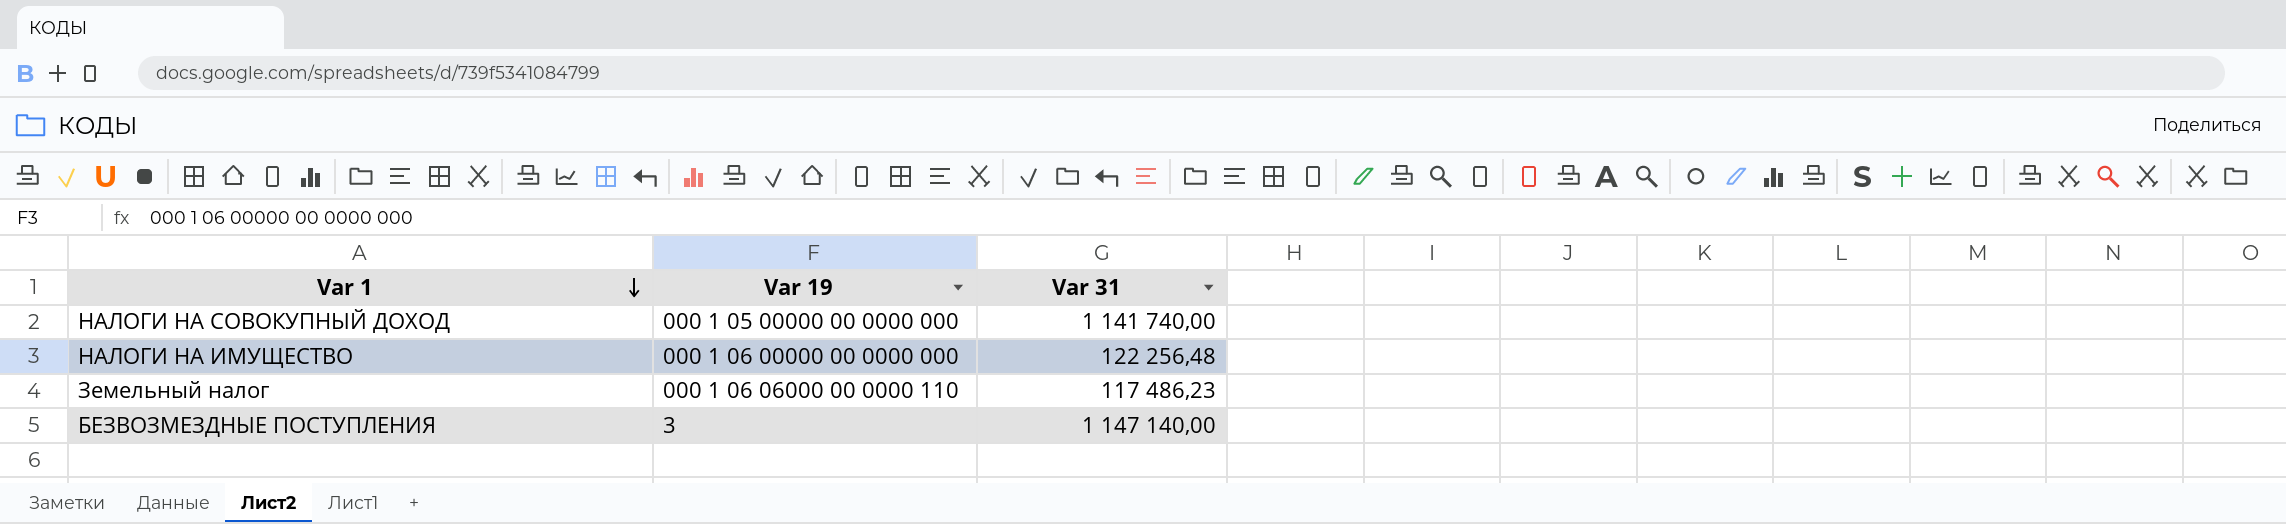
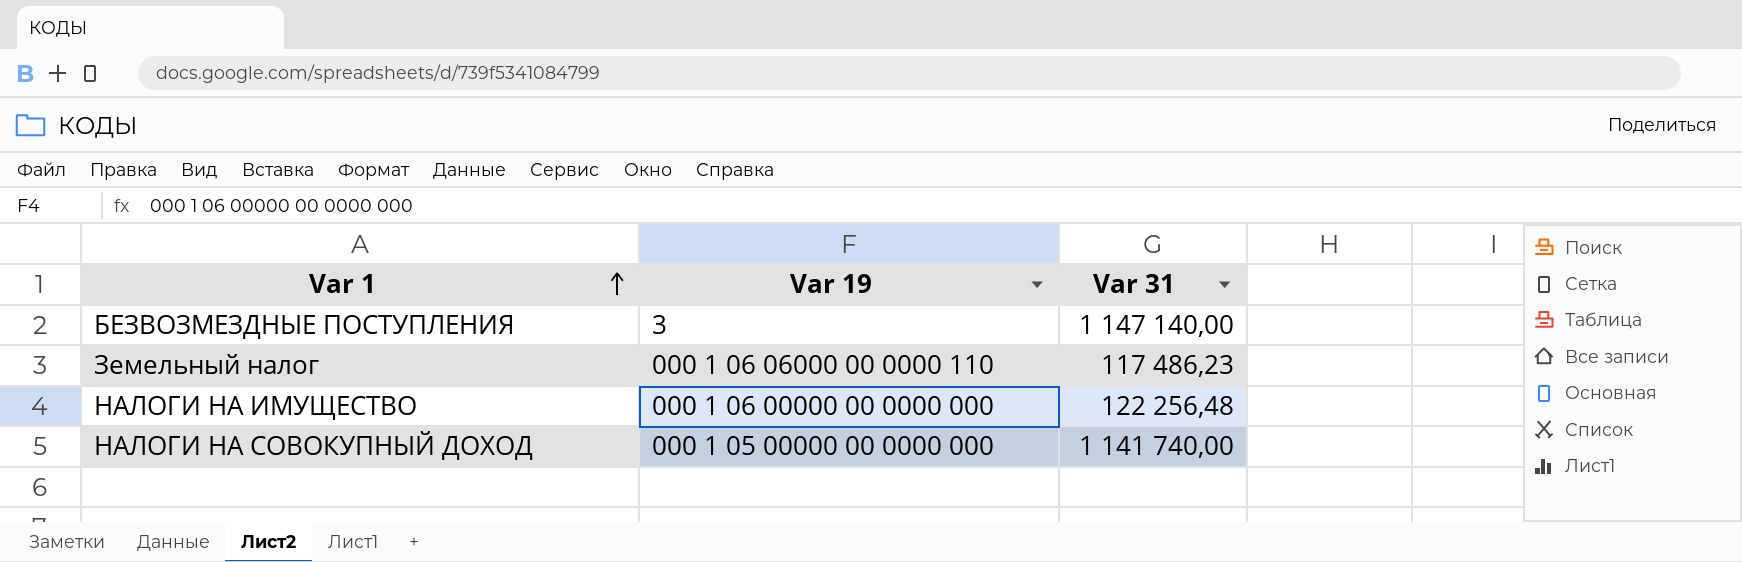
row order: Var 1 descending -> Var 1 ascending

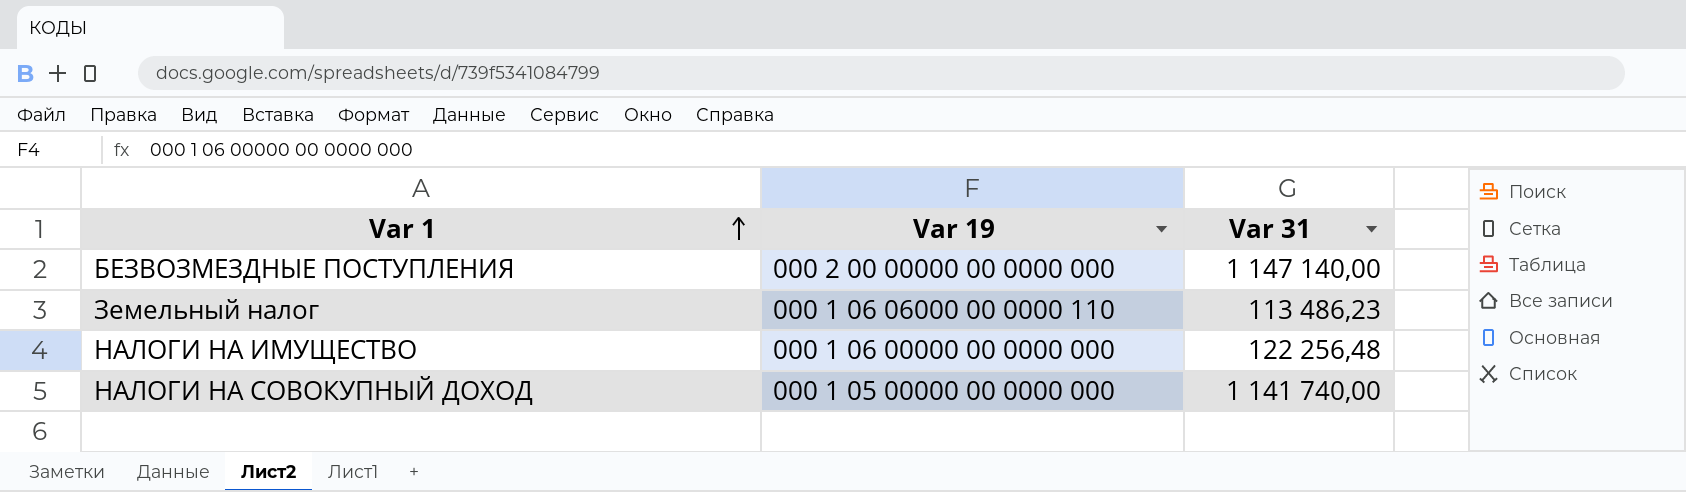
БЕЗВОЗМЕЗДНЫЕ ПОСТУПЛЕНИЯ | Var 19: 3 -> 000 2 00 00000 00 0000 000
Земельный налог | Var 31: 117 486,23 -> 113 486,23

